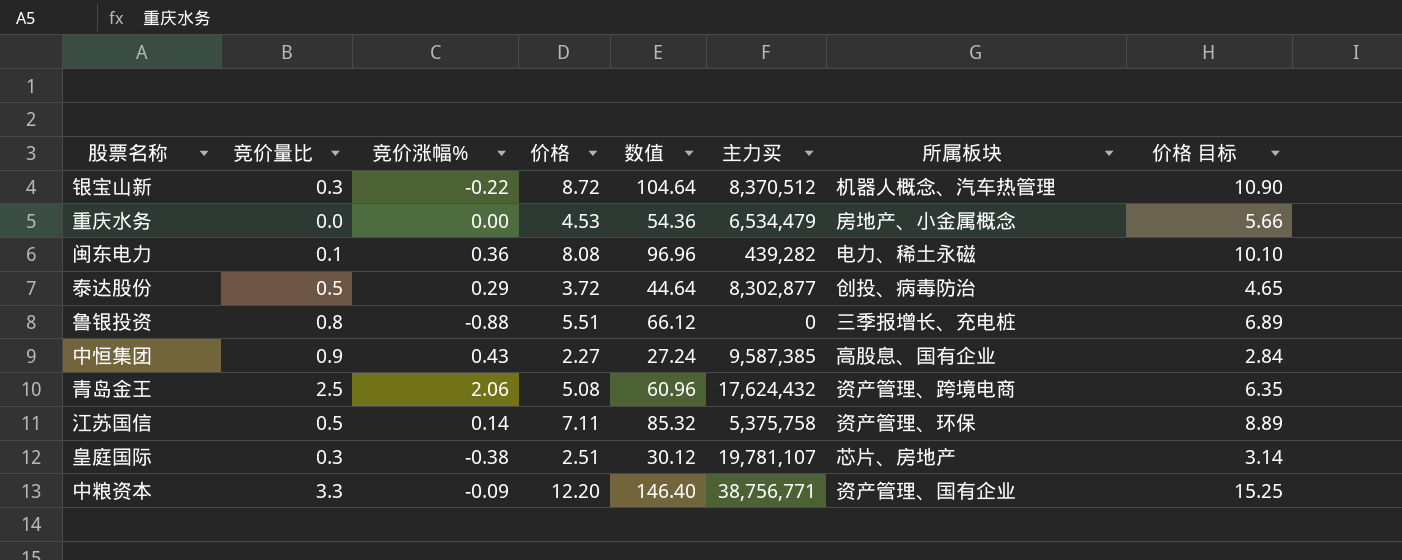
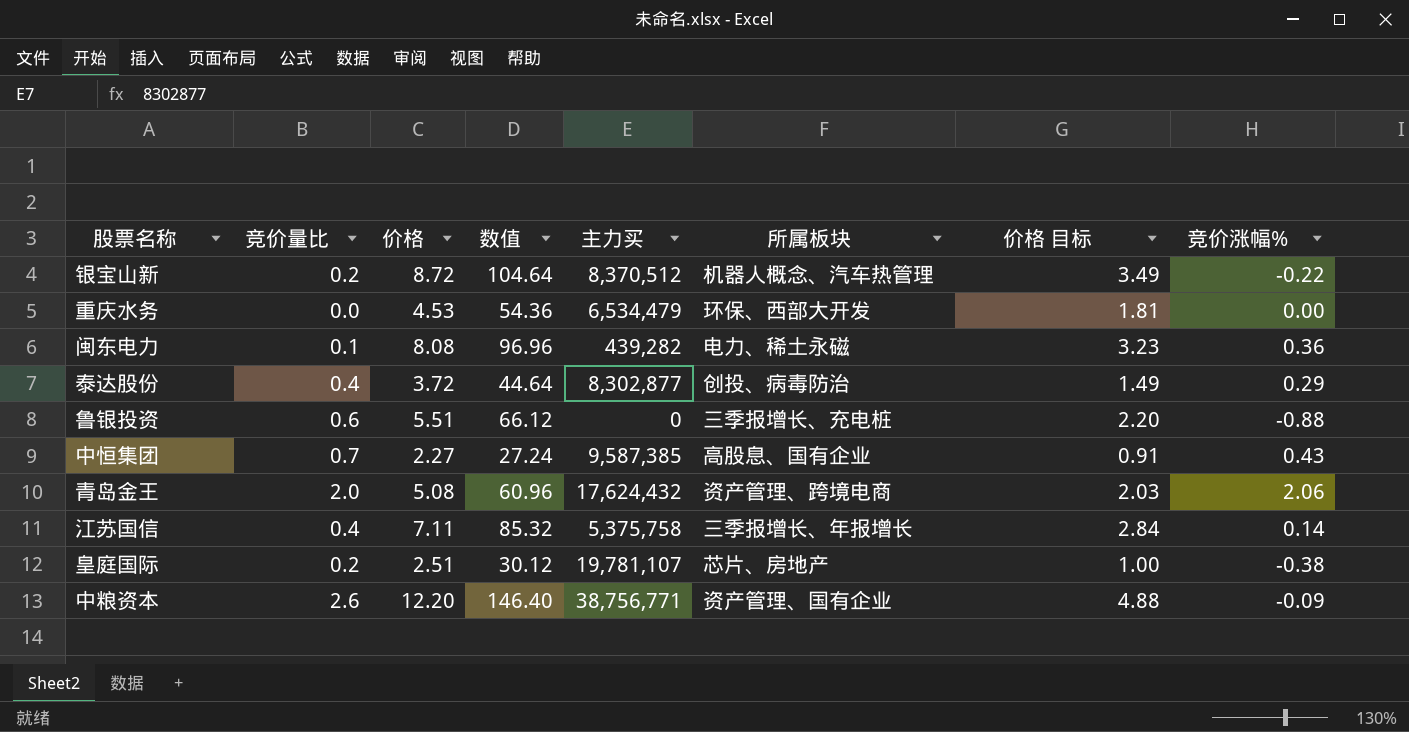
column 价格 目标 | formula: [价格] * 1.25 -> [价格] * 0.4
column 竞价涨幅% | position: 3 -> 8
银宝山新 | 竞价量比: 0.3 -> 0.2
重庆水务 | 所属板块: 房地产、小金属概念 -> 环保、西部大开发
泰达股份 | 竞价量比: 0.5 -> 0.4
鲁银投资 | 竞价量比: 0.8 -> 0.6
中恒集团 | 竞价量比: 0.9 -> 0.7
青岛金王 | 竞价量比: 2.5 -> 2.0
江苏国信 | 竞价量比: 0.5 -> 0.4
江苏国信 | 所属板块: 资产管理、环保 -> 三季报增长、年报增长
皇庭国际 | 竞价量比: 0.3 -> 0.2
中粮资本 | 竞价量比: 3.3 -> 2.6

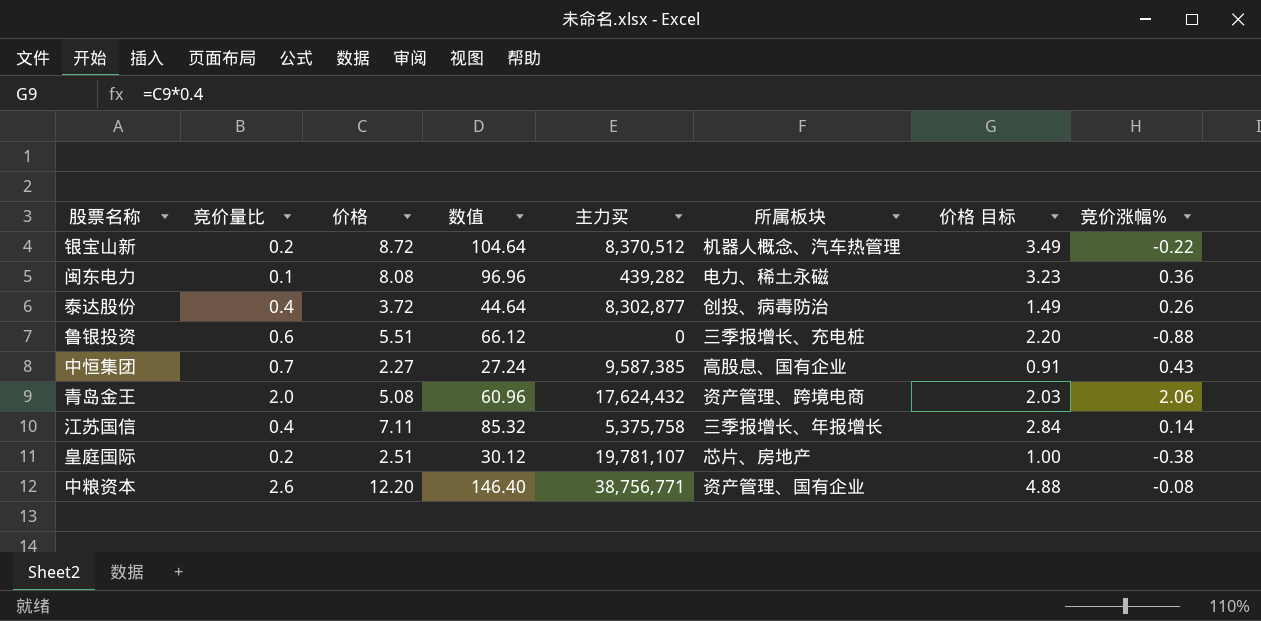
row 重庆水务: 0.0 | 4.53 | 54.36 | 6,534,479 | 环保、西部大开发 | 1.81 | 0.00 -> none
泰达股份 | 竞价涨幅%: 0.29 -> 0.26
中粮资本 | 竞价涨幅%: -0.09 -> -0.08

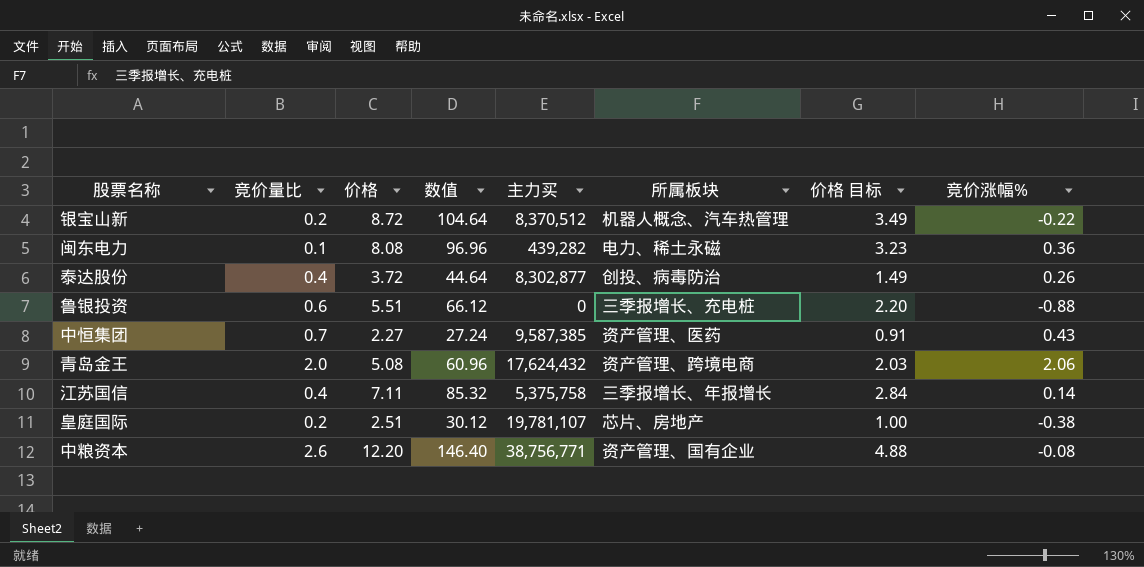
中恒集团 | 所属板块: 高股息、国有企业 -> 资产管理、医药

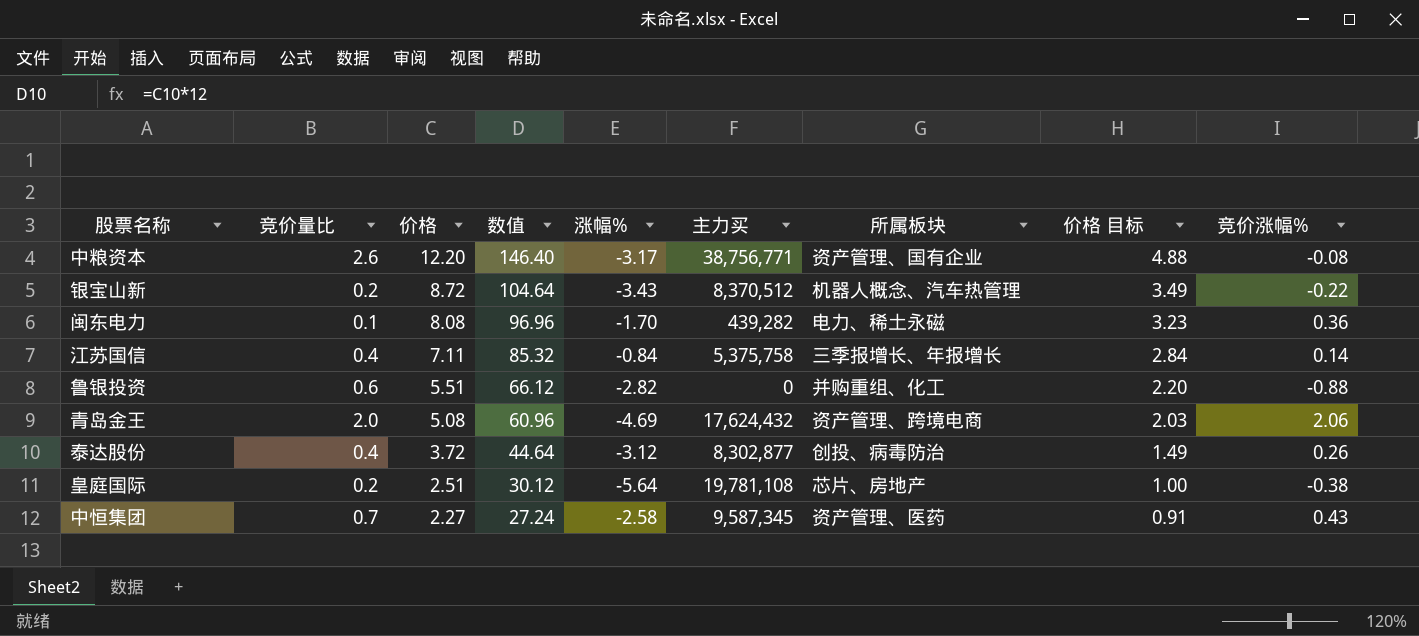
row order: none -> 价格 descending
column 涨幅% | position: none -> 5
鲁银投资 | 所属板块: 三季报增长、充电桩 -> 并购重组、化工
皇庭国际 | 主力买: 19,781,107 -> 19,781,108
中恒集团 | 主力买: 9,587,385 -> 9,587,345

